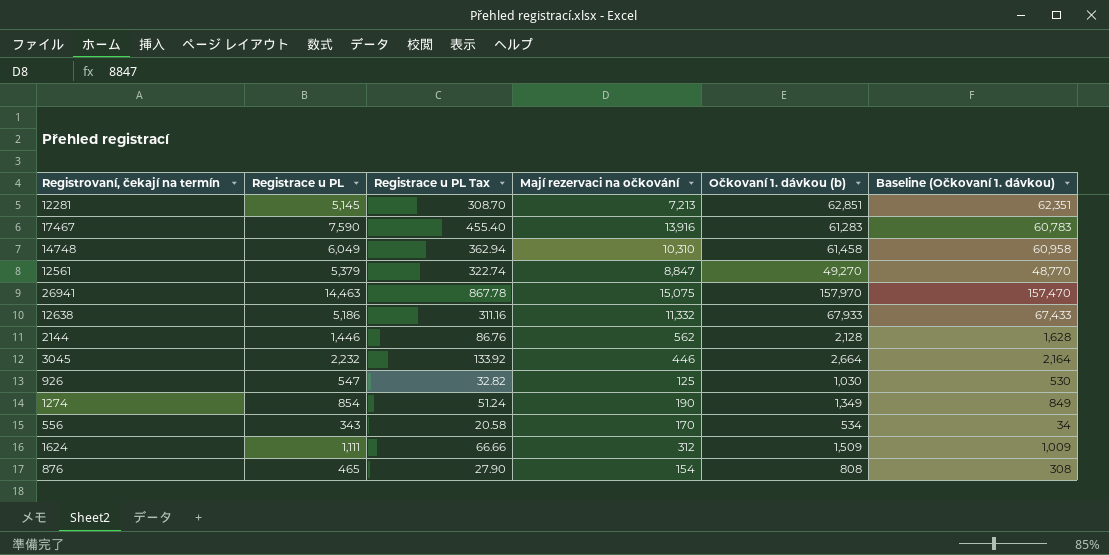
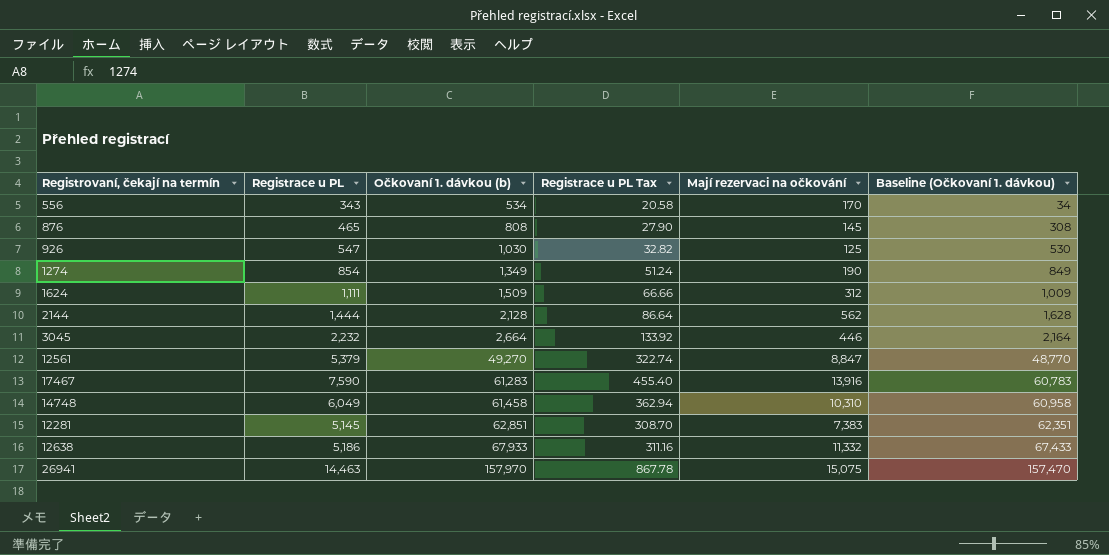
row order: none -> Očkovaní 1. dávkou (b) ascending
column Očkovaní 1. dávkou (b) | position: 5 -> 3
876 | Mají rezervaci na očkování: 154 -> 145
2144 | Registrace u PL: 1,446 -> 1,444
2144 | Registrace u PL Tax: 86.76 -> 86.64
12281 | Mají rezervaci na očkování: 7,213 -> 7,383

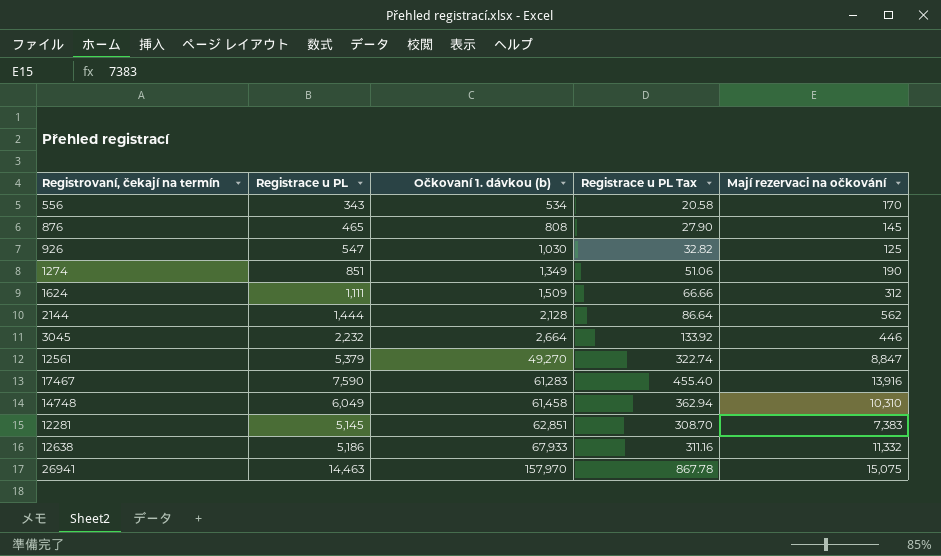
column Baseline (Očkovaní 1. dávkou) | formula: [Očkovaní 1. dávkou (b)] - 500 -> none
1274 | Registrace u PL: 854 -> 851
1274 | Registrace u PL Tax: 51.24 -> 51.06

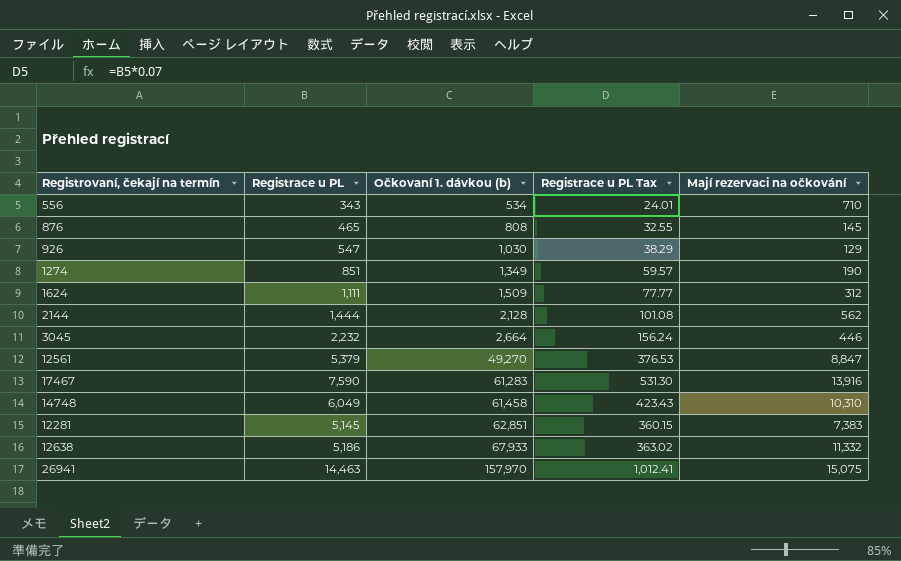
column Registrace u PL Tax | formula: [Registrace u PL] * 0.06 -> [Registrace u PL] * 0.07
556 | Mají rezervaci na očkování: 170 -> 710
926 | Mají rezervaci na očkování: 125 -> 129

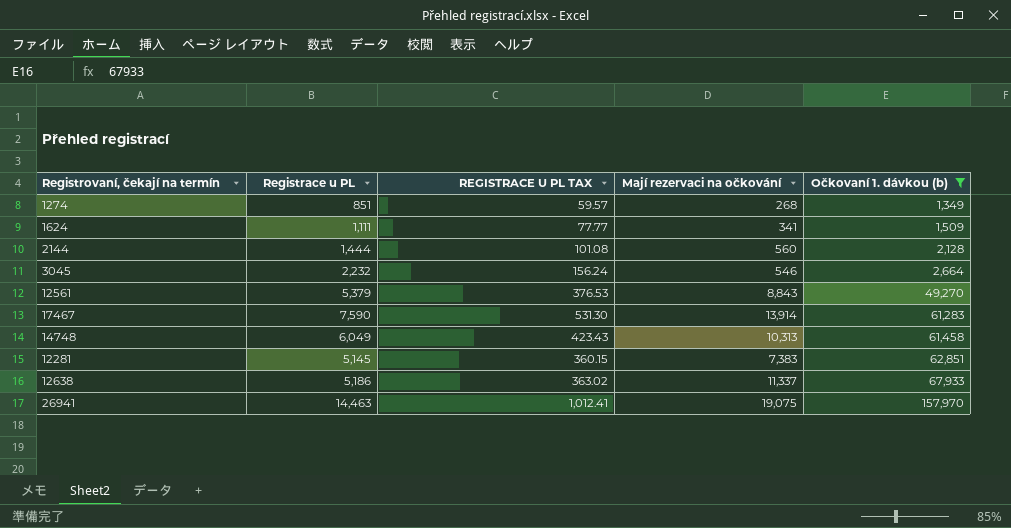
filter: none -> Očkovaní 1. dávkou (b) >= 1,349
column name: Registrace u PL Tax -> REGISTRACE U PL TAX
column Očkovaní 1. dávkou (b) | position: 3 -> 5
1274 | Mají rezervaci na očkování: 190 -> 268
1624 | Mají rezervaci na očkování: 312 -> 341
2144 | Mají rezervaci na očkování: 562 -> 560
3045 | Mají rezervaci na očkování: 446 -> 546
12561 | Mají rezervaci na očkování: 8,847 -> 8,843
17467 | Mají rezervaci na očkování: 13,916 -> 13,914
14748 | Mají rezervaci na očkování: 10,310 -> 10,313
12638 | Mají rezervaci na očkování: 11,332 -> 11,337
26941 | Mají rezervaci na očkování: 15,075 -> 19,075

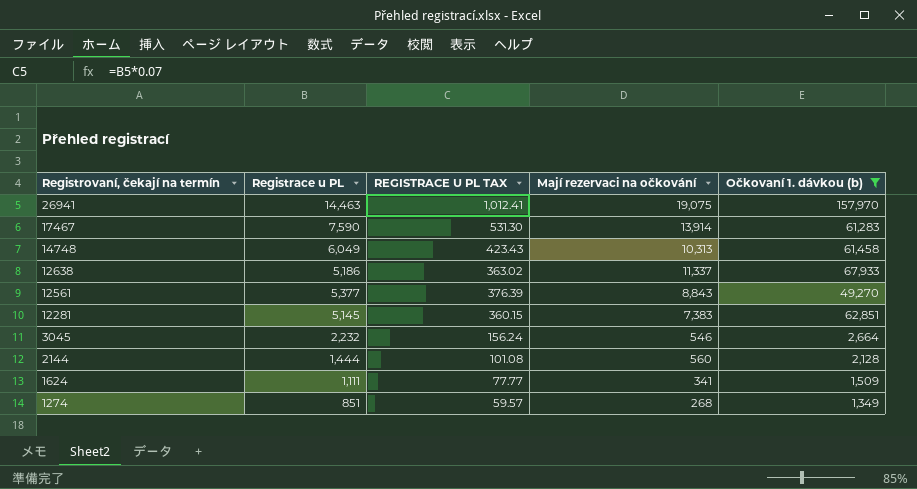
row order: Očkovaní 1. dávkou (b) ascending -> Registrovaní, čekají na termín descending
12561 | Registrace u PL: 5,379 -> 5,377
12561 | REGISTRACE U PL TAX: 376.53 -> 376.39

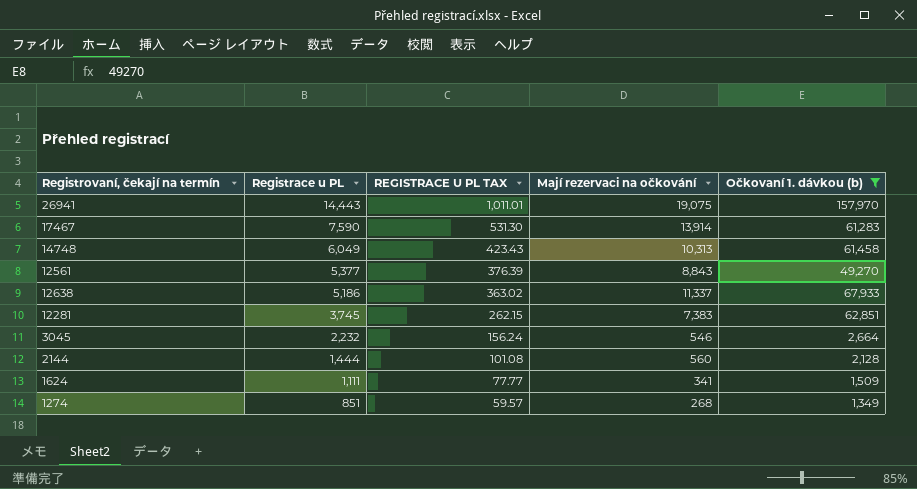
row order: Registrovaní, čekají na termín descending -> Registrace u PL descending
26941 | Registrace u PL: 14,463 -> 14,443
26941 | REGISTRACE U PL TAX: 1,012.41 -> 1,011.01
12281 | Registrace u PL: 5,145 -> 3,745
12281 | REGISTRACE U PL TAX: 360.15 -> 262.15

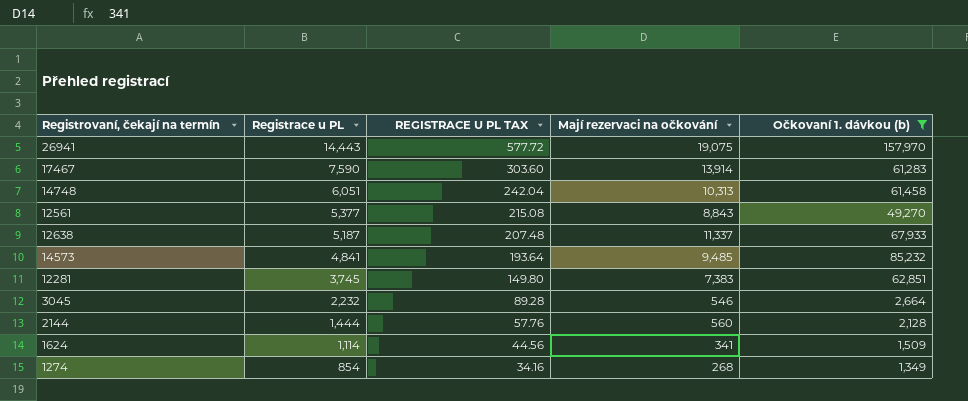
column REGISTRACE U PL TAX | formula: [Registrace u PL] * 0.07 -> [Registrace u PL] * 0.04
14748 | Registrace u PL: 6,049 -> 6,051
12638 | Registrace u PL: 5,186 -> 5,187
row 14573: none -> 4,841 | 193.64 | 9,485 | 85,232
1624 | Registrace u PL: 1,111 -> 1,114
1274 | Registrace u PL: 851 -> 854

